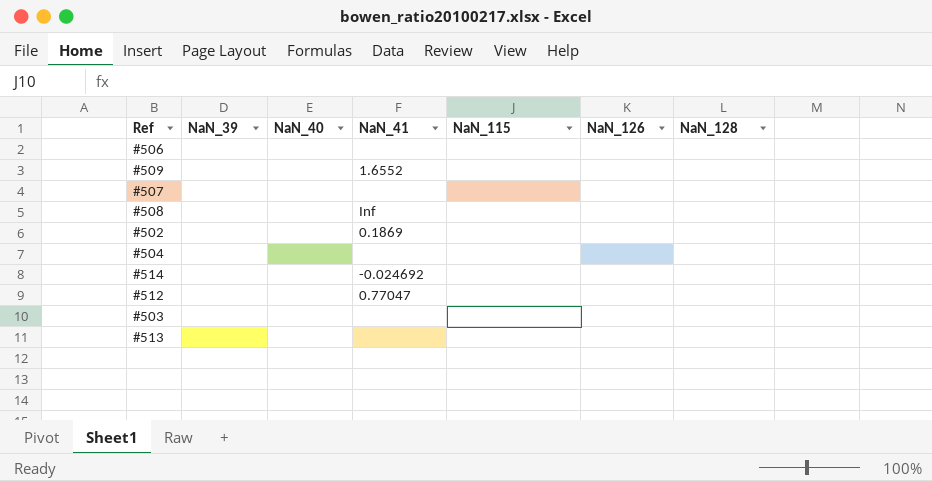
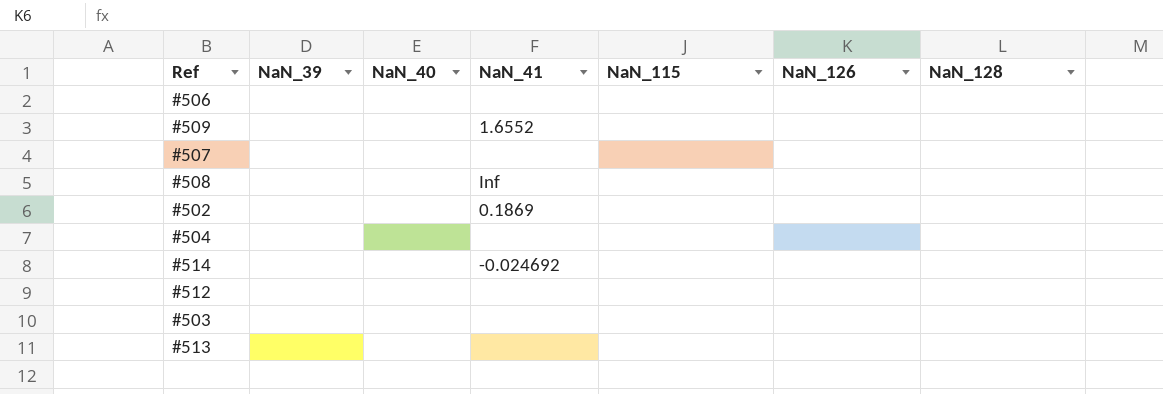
#512 | NaN_41: 0.77047 -> none

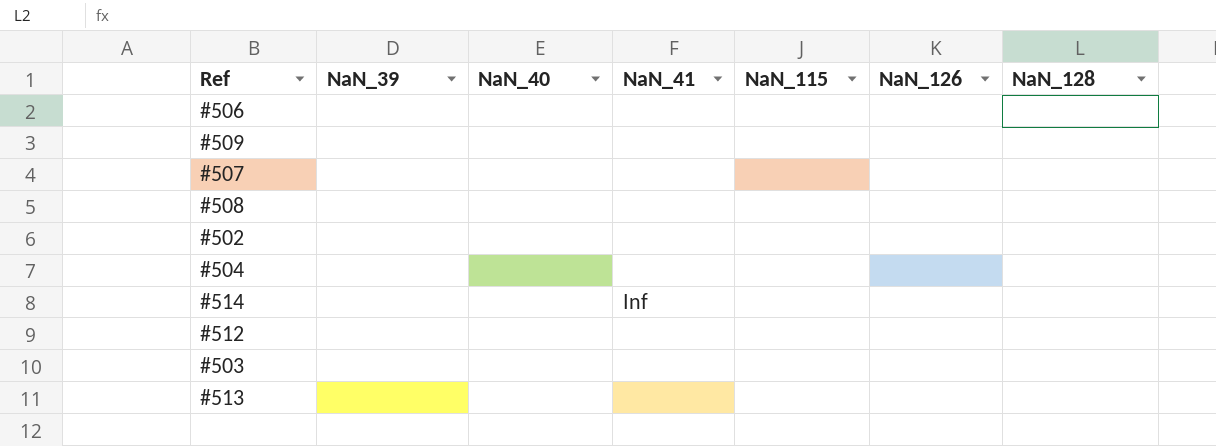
#509 | NaN_41: 1.6552 -> none
#508 | NaN_41: Inf -> none
#502 | NaN_41: 0.1869 -> none
#514 | NaN_41: -0.024692 -> Inf

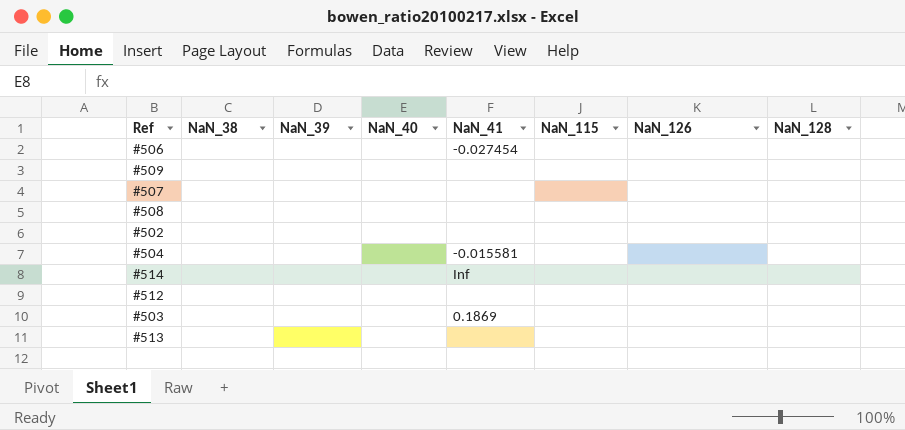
column NaN_38 | position: none -> 2
#506 | NaN_41: none -> -0.027454
#504 | NaN_41: none -> -0.015581
#503 | NaN_41: none -> 0.1869

